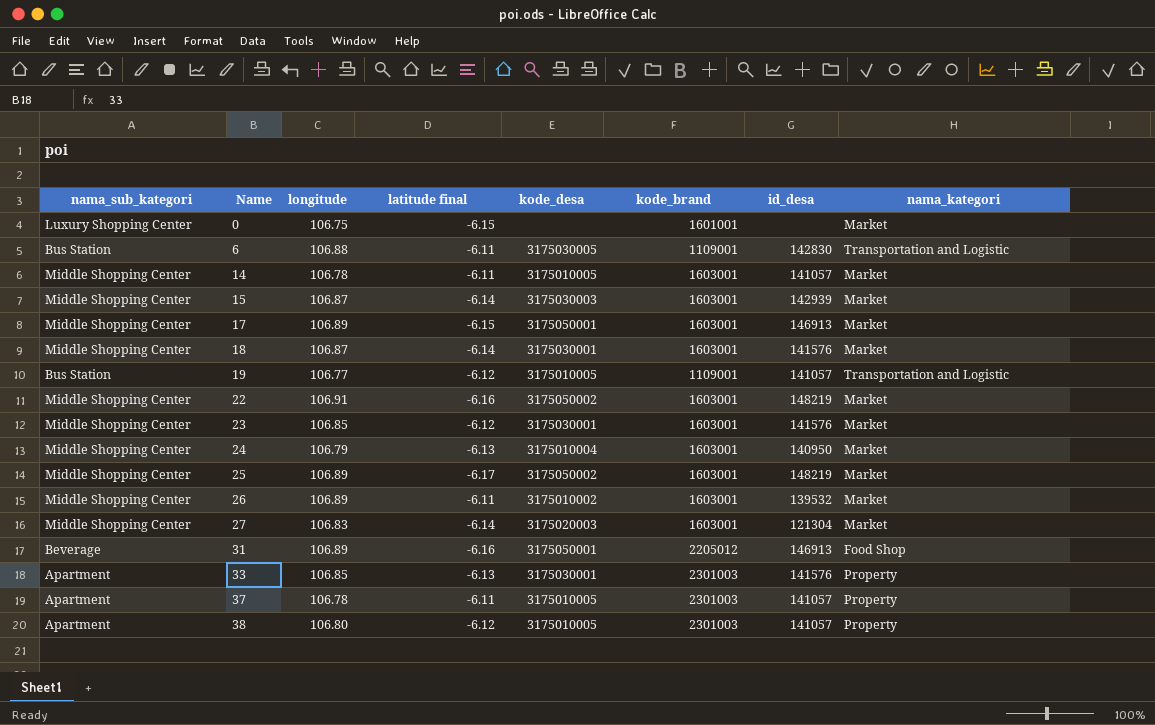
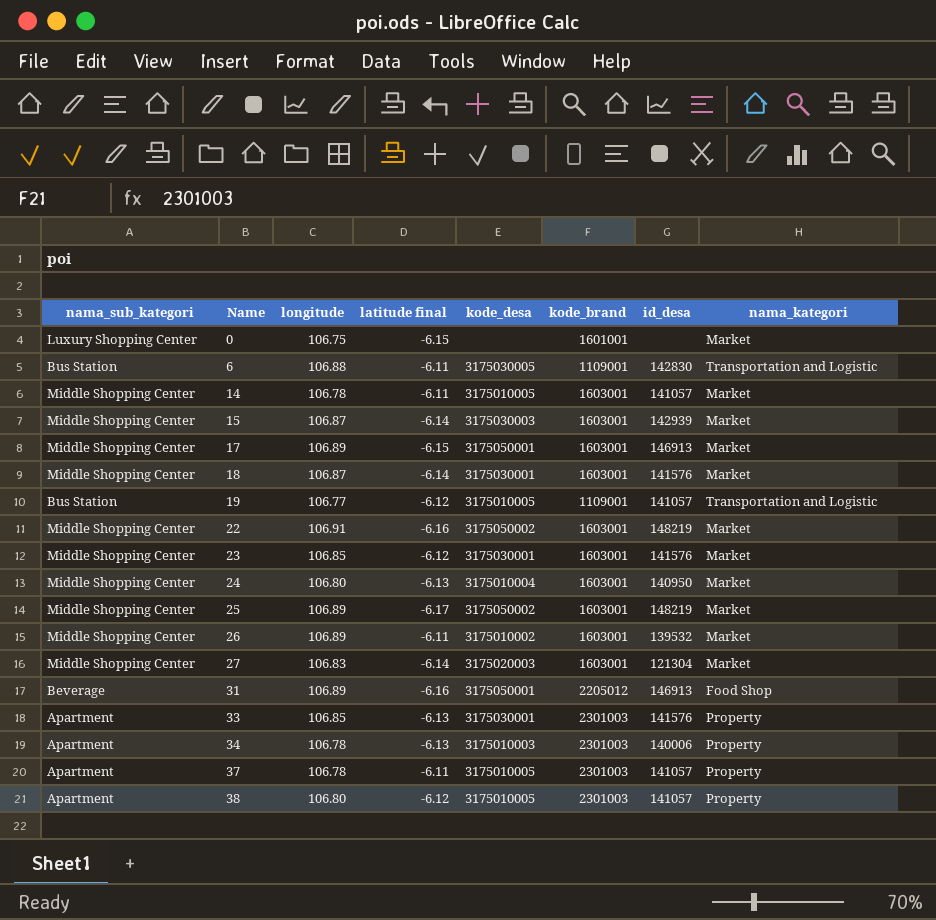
24 | longitude: 106.79 -> 106.80
row 34: none -> Apartment | 106.78 | -6.13 | 3175010003 | 2301003 | 140006 | Property

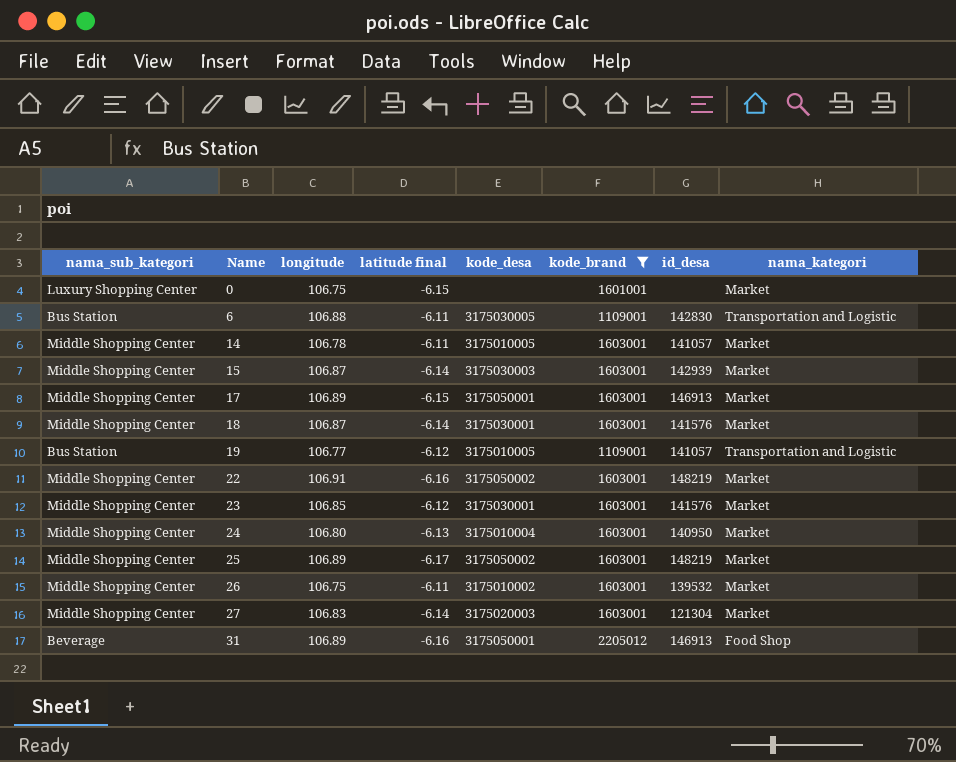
filter: none -> kode_brand != 2301003
26 | longitude: 106.89 -> 106.75

